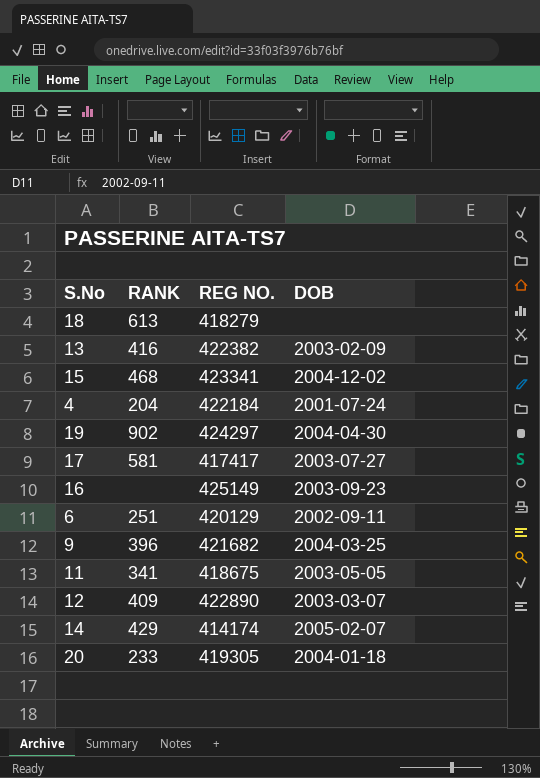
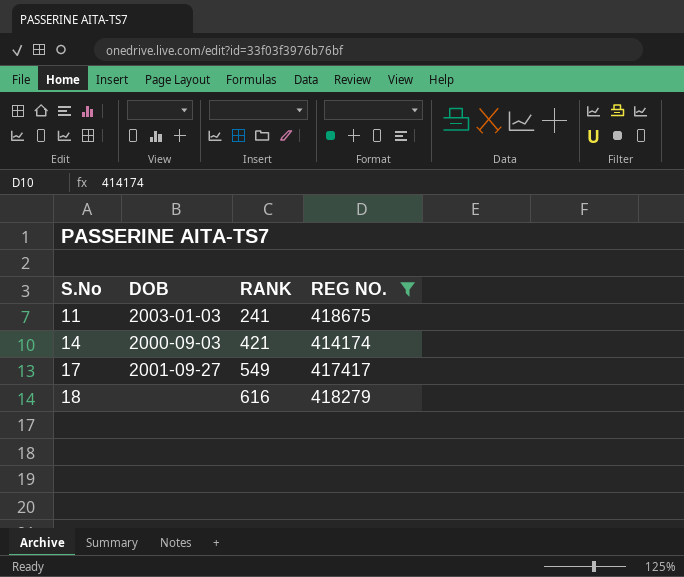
filter: none -> REG NO. <= 418675
row order: none -> S.No ascending
column DOB | position: 4 -> 2
11 | DOB: 2003-05-05 -> 2003-01-03
11 | RANK: 341 -> 241
14 | DOB: 2005-02-07 -> 2000-09-03
14 | RANK: 429 -> 421
17 | DOB: 2003-07-27 -> 2001-09-27
17 | RANK: 581 -> 549
18 | RANK: 613 -> 616

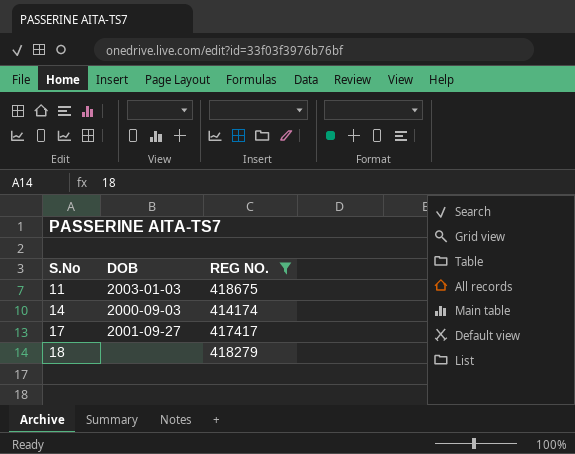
column RANK | position: 3 -> none

